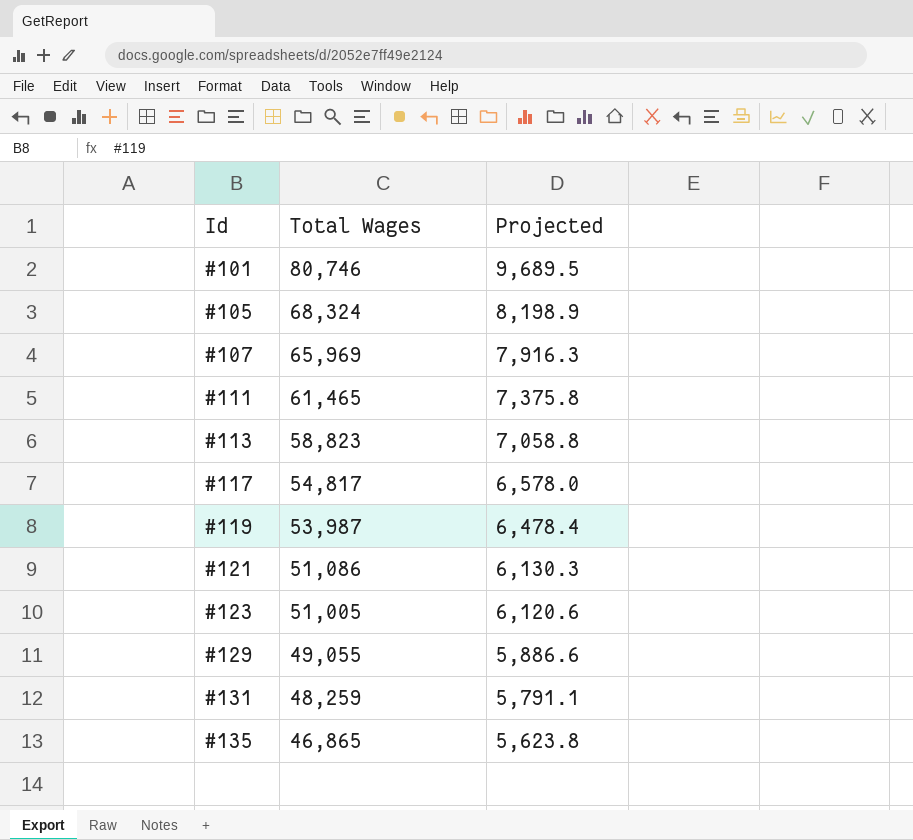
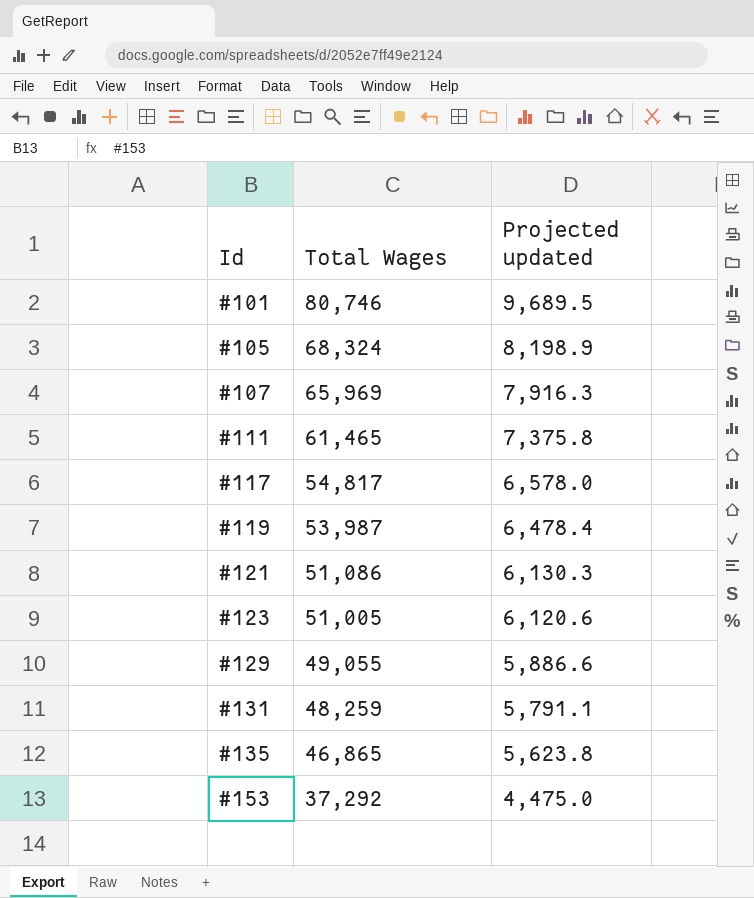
column name: Projected -> Projected updated
row #113: 58,823 | 7,058.8 -> none
row #153: none -> 37,292 | 4,475.0

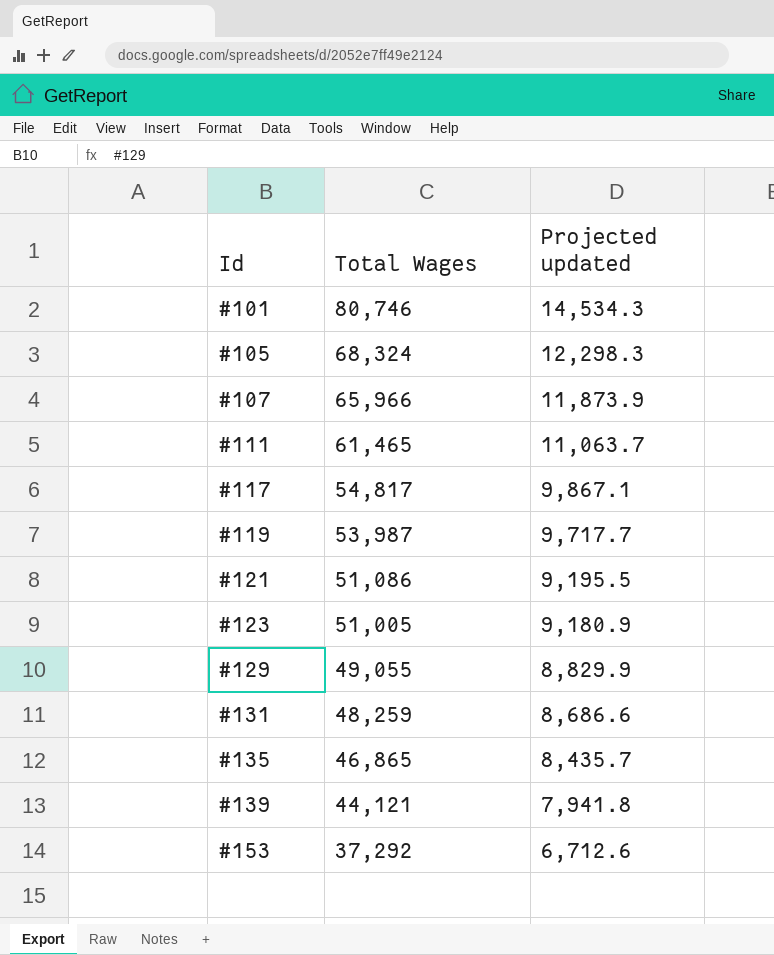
column Projected updated | formula: [Total Wages] * 0.12 -> [Total Wages] * 0.18
#107 | Total Wages: 65,969 -> 65,966
row #139: none -> 44,121 | 7,941.8

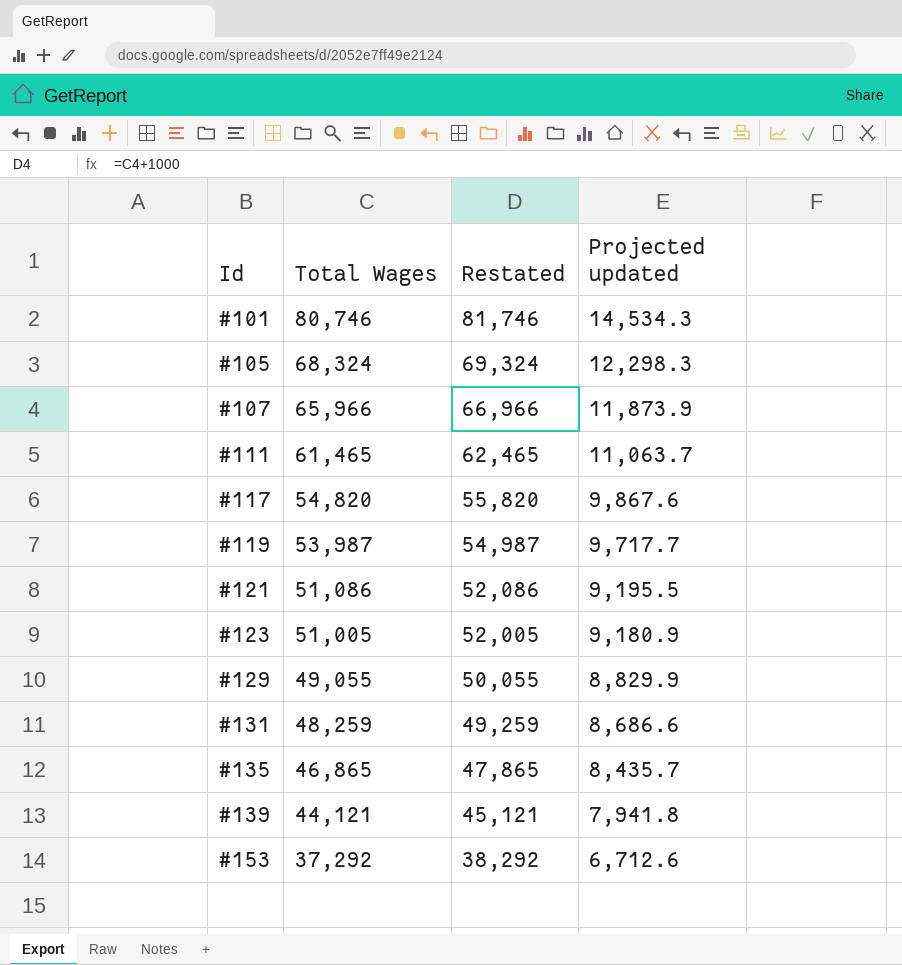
column Restated | formula: none -> [Total Wages] + 1000
#117 | Total Wages: 54,817 -> 54,820
#117 | Projected updated: 9,867.1 -> 9,867.6

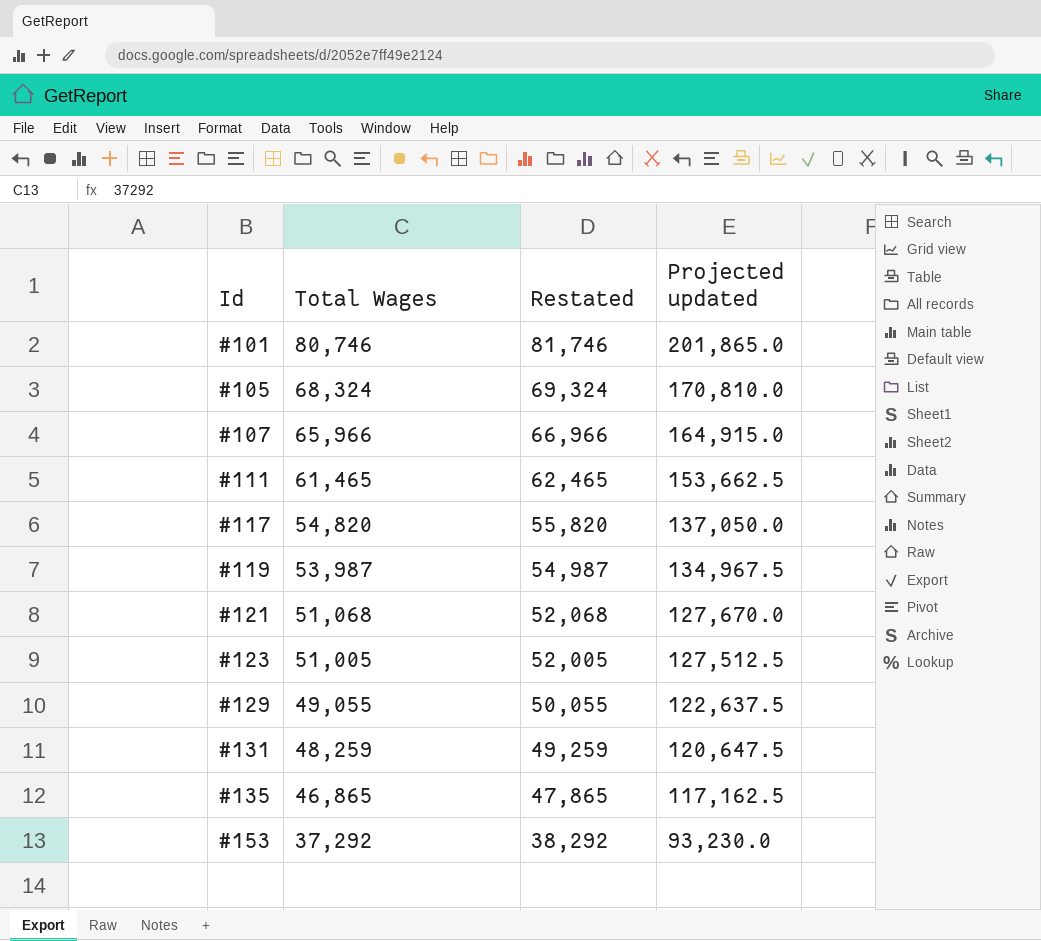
column Projected updated | formula: [Total Wages] * 0.18 -> [Total Wages] * 2.5
row #139: 44,121 | 45,121 | 7,941.8 -> none
#121 | Total Wages: 51,086 -> 51,068
#121 | Restated: 52,086 -> 52,068

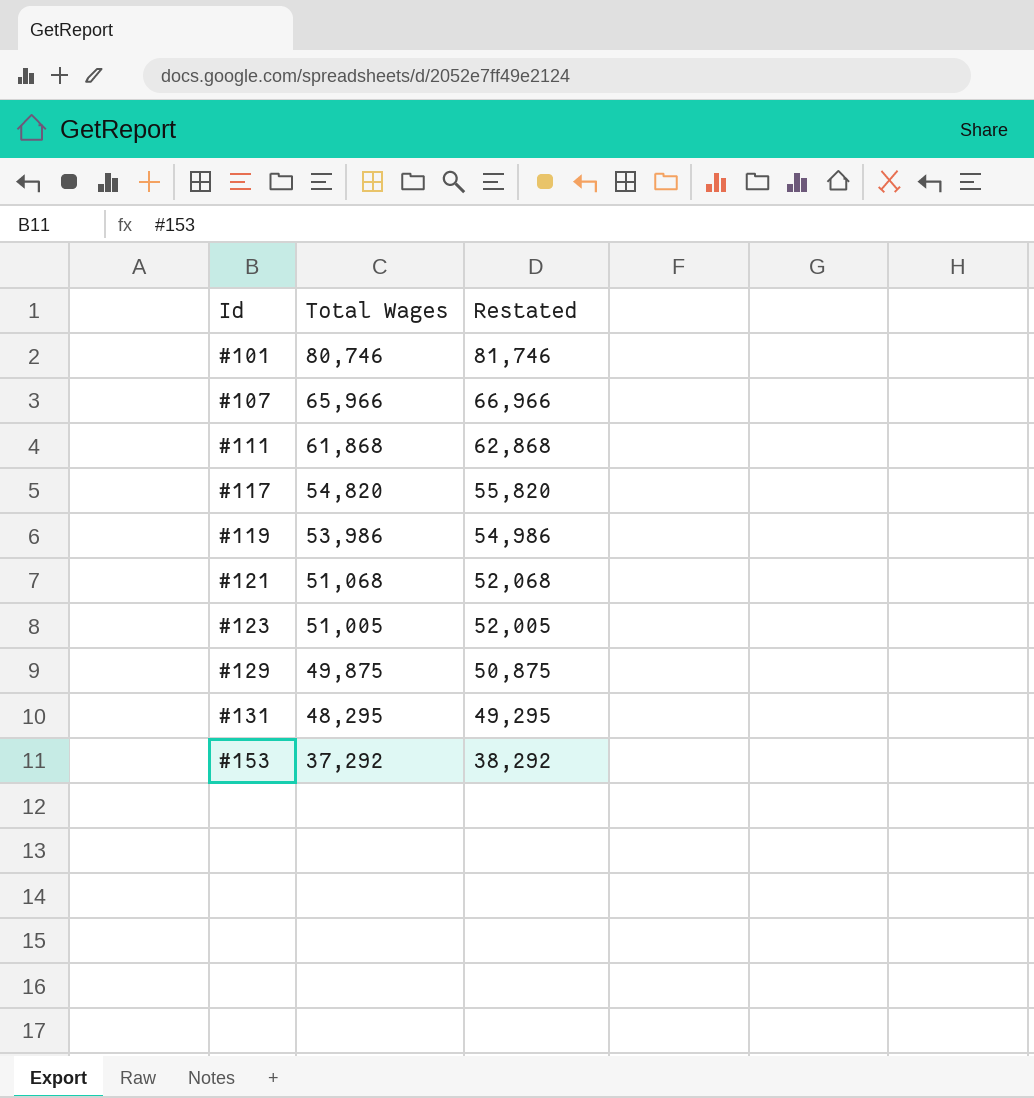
column Projected updated | formula: [Total Wages] * 2.5 -> none
row #105: 68,324 | 69,324 | 170,810.0 -> none
row #135: 46,865 | 47,865 | 117,162.5 -> none
#111 | Total Wages: 61,465 -> 61,868
#111 | Restated: 62,465 -> 62,868
#119 | Total Wages: 53,987 -> 53,986
#119 | Restated: 54,987 -> 54,986
#129 | Total Wages: 49,055 -> 49,875
#129 | Restated: 50,055 -> 50,875
#131 | Total Wages: 48,259 -> 48,295
#131 | Restated: 49,259 -> 49,295

